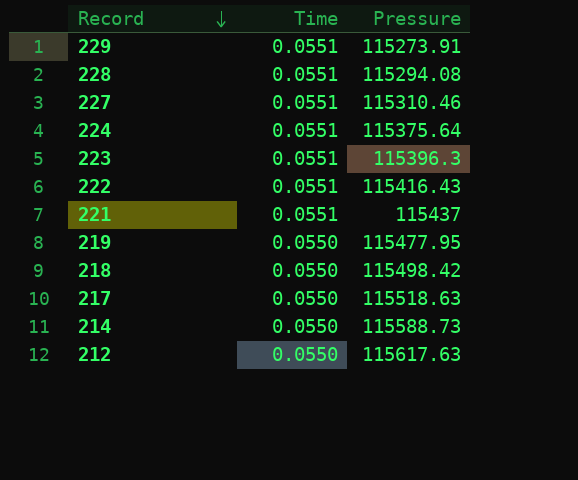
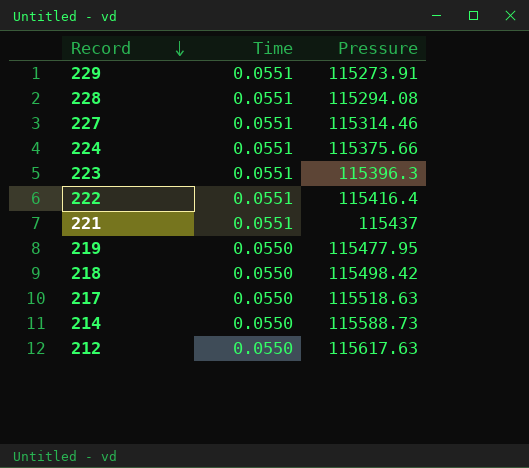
227 | Pressure: 115310.46 -> 115314.46
224 | Pressure: 115375.64 -> 115375.66
222 | Pressure: 115416.43 -> 115416.4

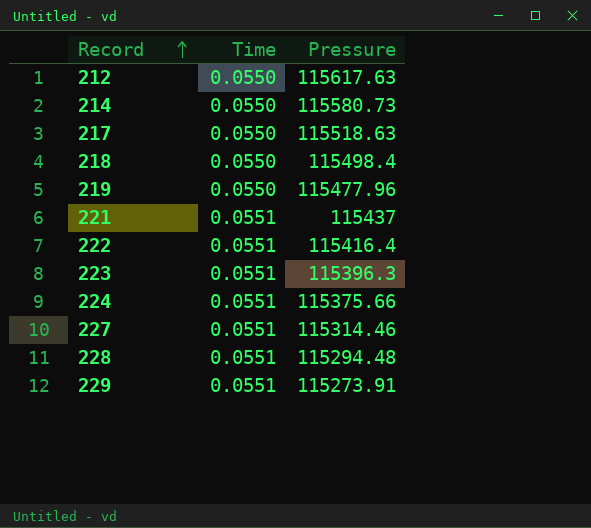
row order: Record descending -> Record ascending
214 | Pressure: 115588.73 -> 115580.73
218 | Pressure: 115498.42 -> 115498.4
219 | Pressure: 115477.95 -> 115477.96
228 | Pressure: 115294.08 -> 115294.48

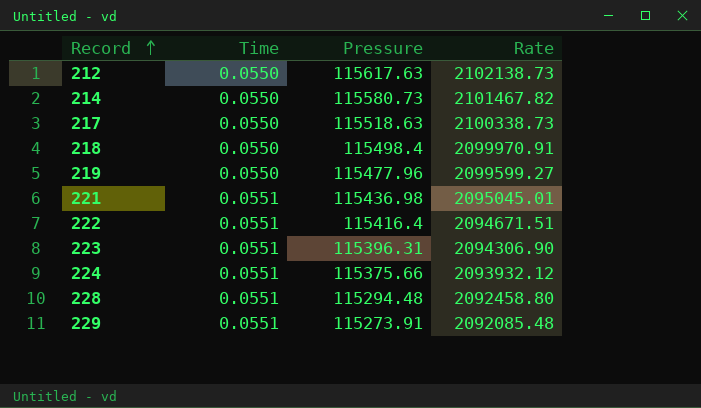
column Rate | formula: none -> [Pressure] / [Time]
row 227: 0.0551 | 115314.46 -> none
221 | Pressure: 115437 -> 115436.98
223 | Pressure: 115396.3 -> 115396.31

